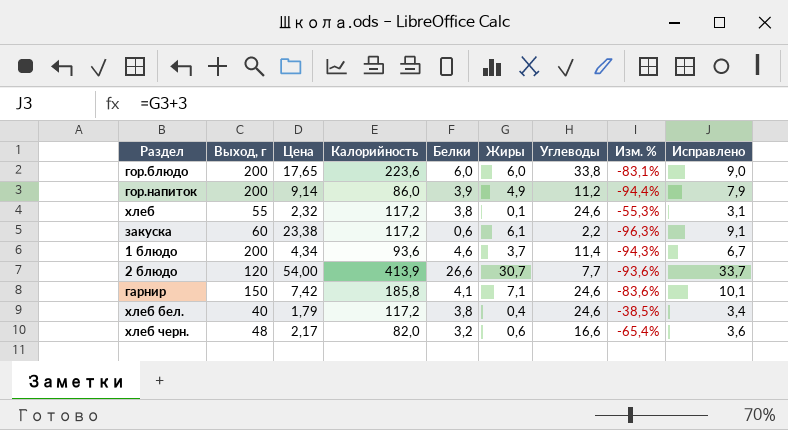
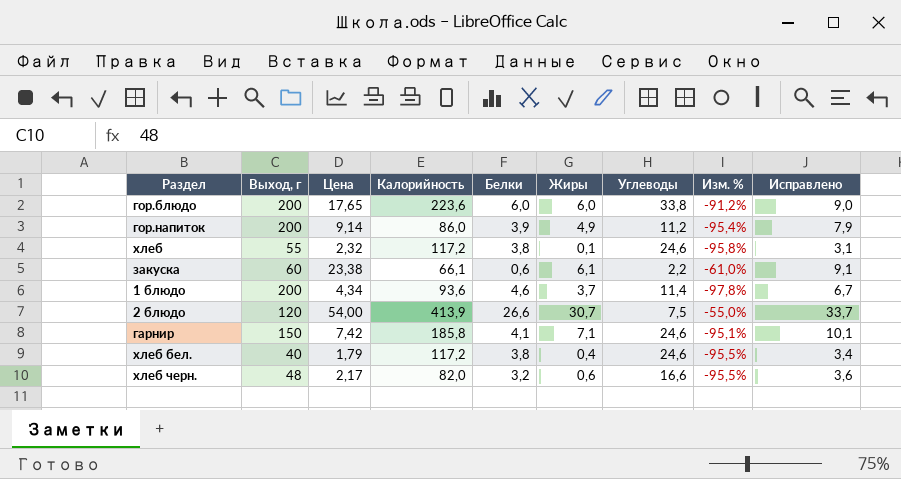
column Изм. % | formula: ([Углеводы] - [Выход, г]) / [Выход, г] -> ([Цена] - [Выход, г]) / [Выход, г]
закуска | Калорийность: 117,2 -> 66,1
2 блюдо | Углеводы: 7,7 -> 7,5

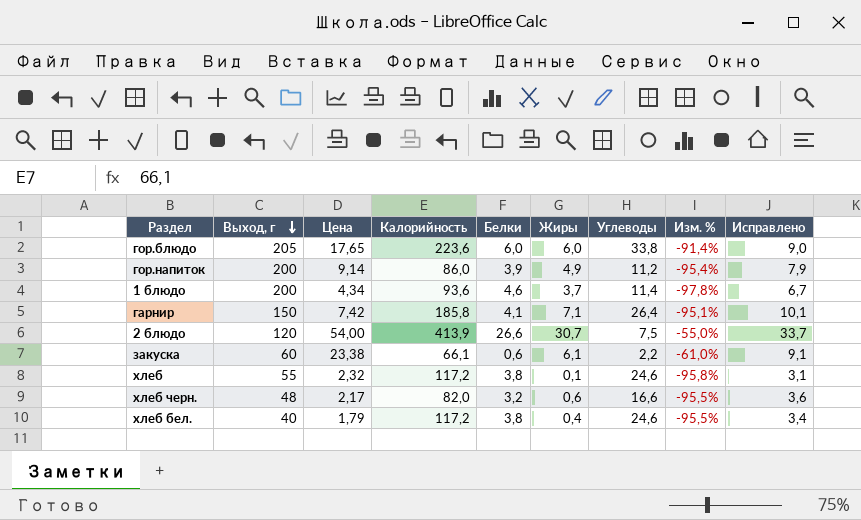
row order: none -> Выход, г descending
гор.блюдо | Выход, г: 200 -> 205
гор.блюдо | Изм. %: -91,2% -> -91,4%
гарнир | Углеводы: 24,6 -> 26,4

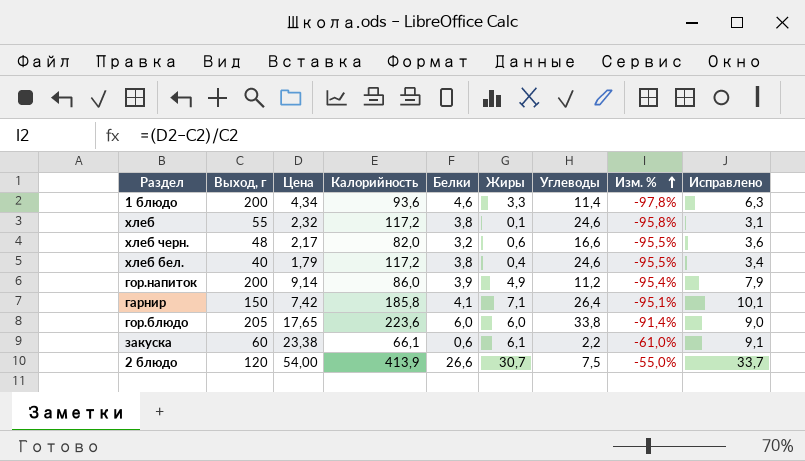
row order: Выход, г descending -> Изм. % ascending
1 блюдо | Жиры: 3,7 -> 3,3
1 блюдо | Исправлено: 6,7 -> 6,3

